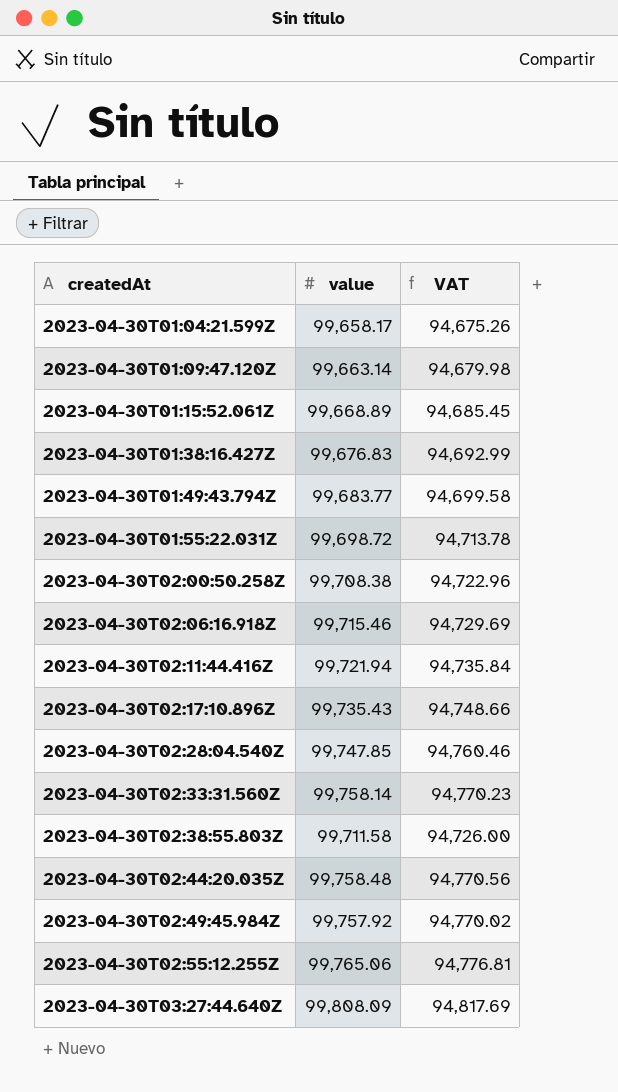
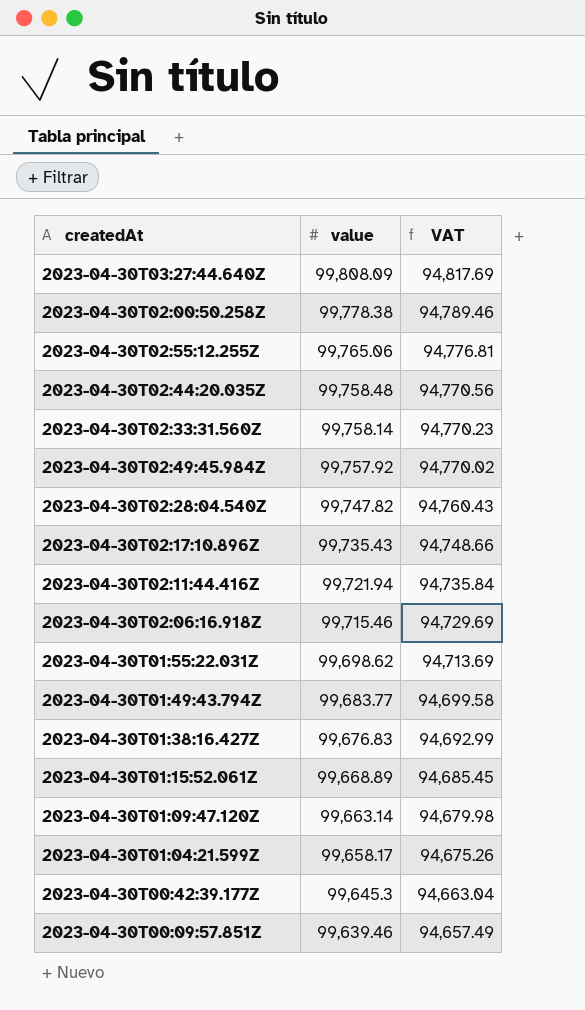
row order: createdAt ascending -> value descending
row 2023-04-30T02:38:55.803Z: 99,711.58 | 94,726.00 -> none
2023-04-30T02:00:50.258Z | value: 99,708.38 -> 99,778.38
2023-04-30T02:00:50.258Z | VAT: 94,722.96 -> 94,789.46
2023-04-30T02:28:04.540Z | value: 99,747.85 -> 99,747.82
2023-04-30T02:28:04.540Z | VAT: 94,760.46 -> 94,760.43
2023-04-30T01:55:22.031Z | value: 99,698.72 -> 99,698.62
2023-04-30T01:55:22.031Z | VAT: 94,713.78 -> 94,713.69
row 2023-04-30T00:42:39.177Z: none -> 99,645.3 | 94,663.04
row 2023-04-30T00:09:57.851Z: none -> 99,639.46 | 94,657.49

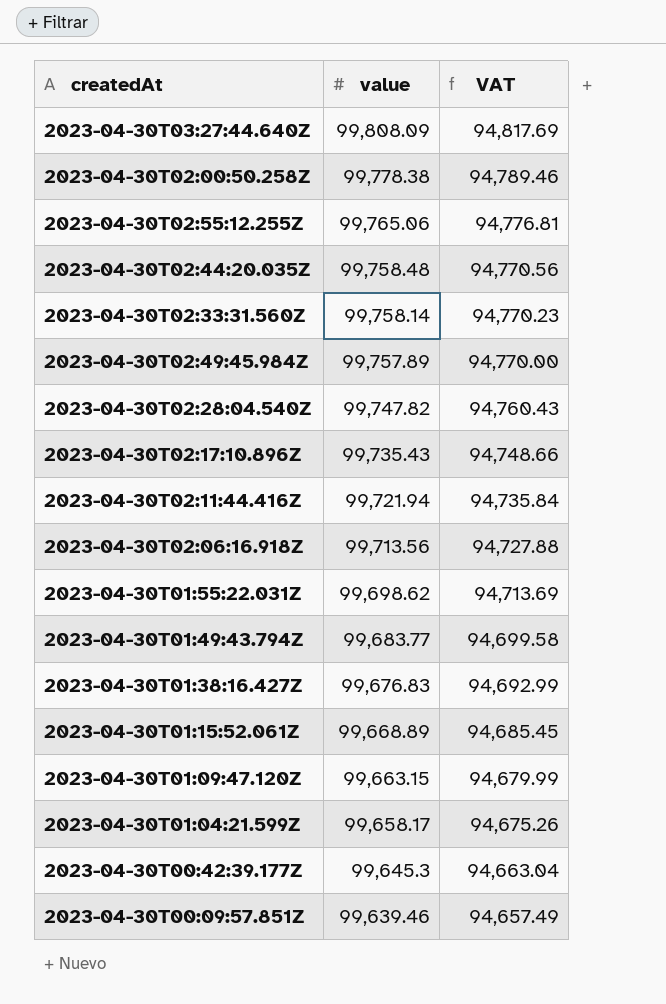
2023-04-30T02:49:45.984Z | value: 99,757.92 -> 99,757.89
2023-04-30T02:49:45.984Z | VAT: 94,770.02 -> 94,770.00
2023-04-30T02:06:16.918Z | value: 99,715.46 -> 99,713.56
2023-04-30T02:06:16.918Z | VAT: 94,729.69 -> 94,727.88
2023-04-30T01:09:47.120Z | value: 99,663.14 -> 99,663.15
2023-04-30T01:09:47.120Z | VAT: 94,679.98 -> 94,679.99

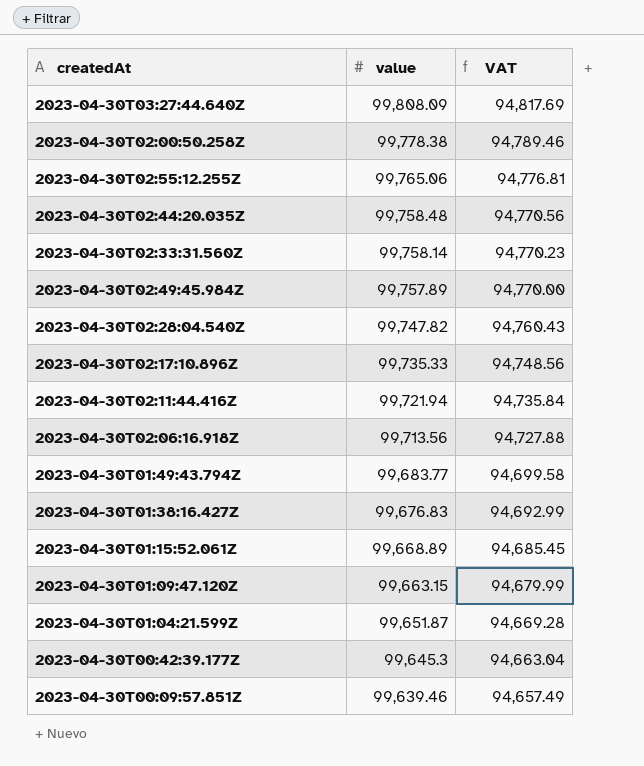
row 2023-04-30T01:55:22.031Z: 99,698.62 | 94,713.69 -> none
2023-04-30T02:17:10.896Z | value: 99,735.43 -> 99,735.33
2023-04-30T02:17:10.896Z | VAT: 94,748.66 -> 94,748.56
2023-04-30T01:04:21.599Z | value: 99,658.17 -> 99,651.87
2023-04-30T01:04:21.599Z | VAT: 94,675.26 -> 94,669.28

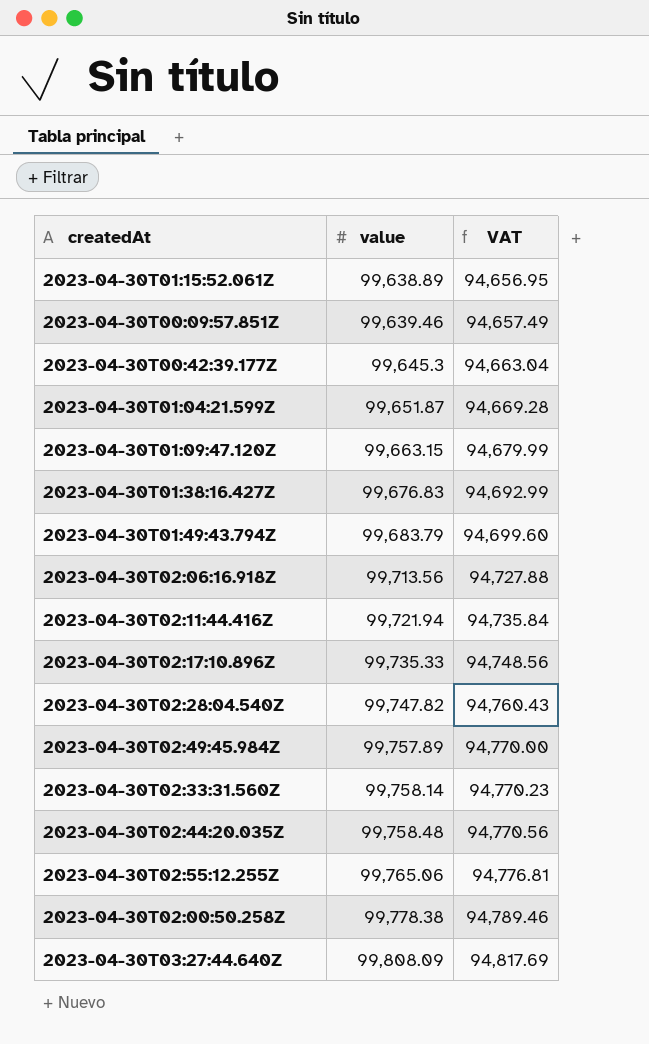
row order: value descending -> value ascending
2023-04-30T01:15:52.061Z | value: 99,668.89 -> 99,638.89
2023-04-30T01:15:52.061Z | VAT: 94,685.45 -> 94,656.95
2023-04-30T01:49:43.794Z | value: 99,683.77 -> 99,683.79
2023-04-30T01:49:43.794Z | VAT: 94,699.58 -> 94,699.60

